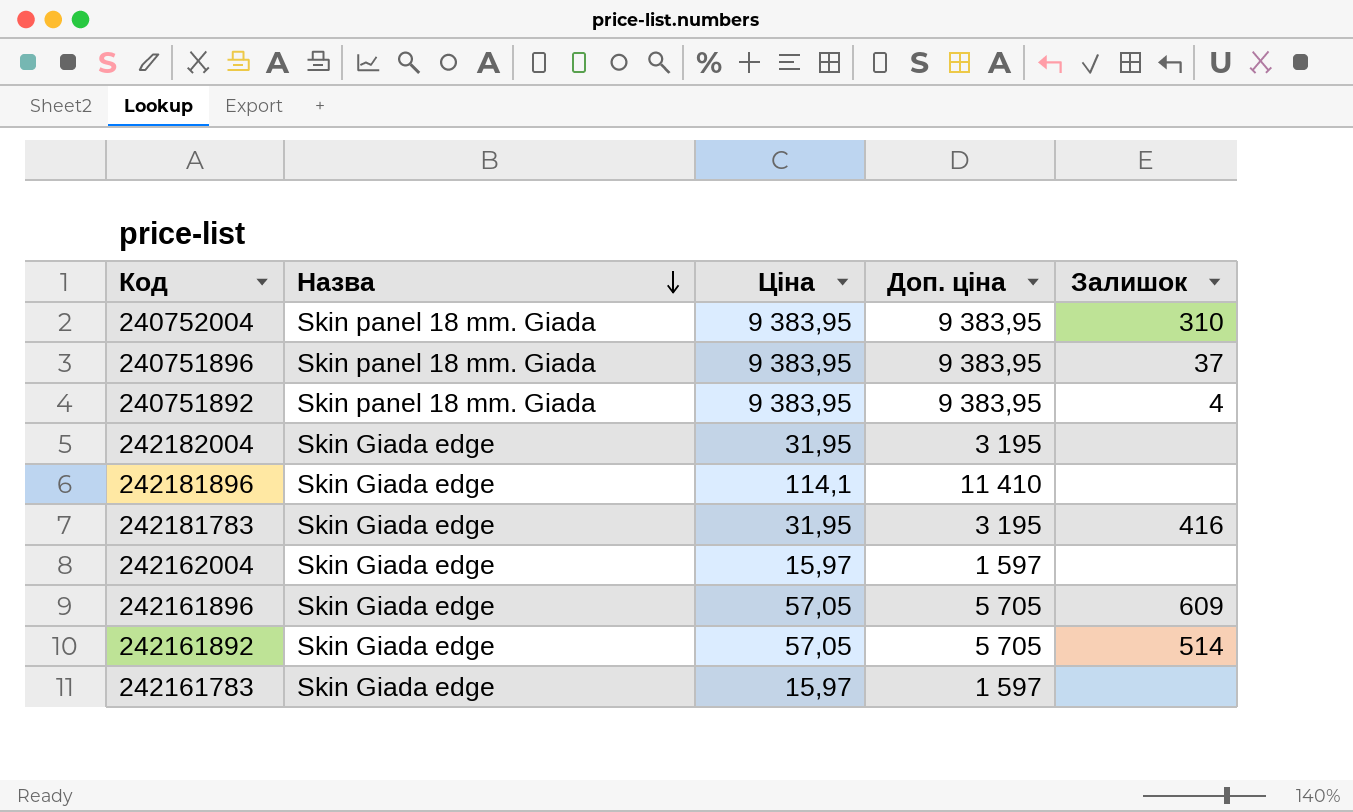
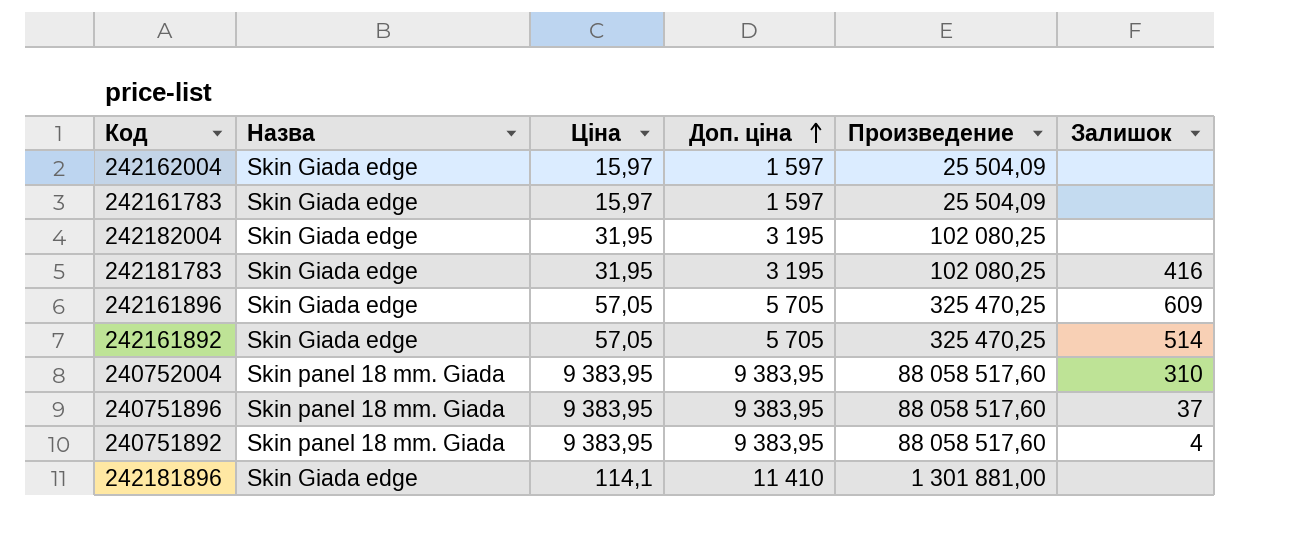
row order: Назва descending -> Доп. ціна ascending
column Произведение | formula: none -> [Ціна] * [Доп. ціна]

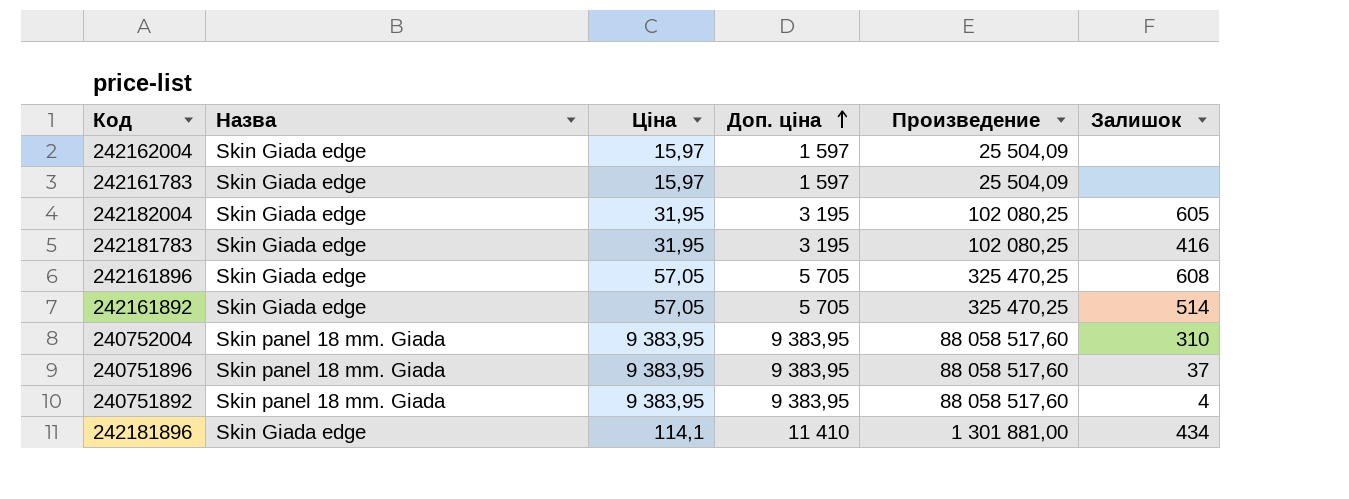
242182004 | Залишок: none -> 605
242161896 | Залишок: 609 -> 608
242181896 | Залишок: none -> 434

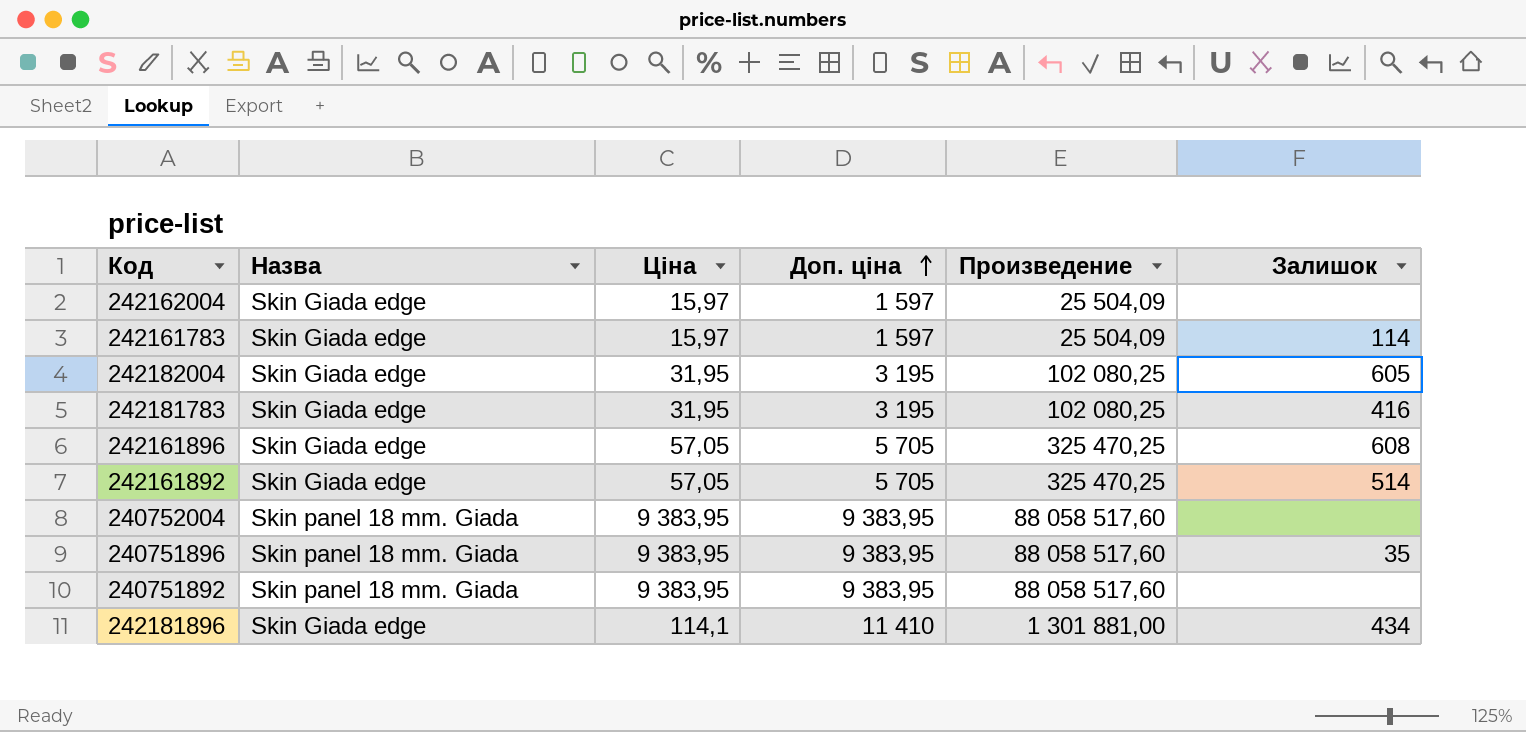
242161783 | Залишок: none -> 114
240752004 | Залишок: 310 -> none
240751896 | Залишок: 37 -> 35
240751892 | Залишок: 4 -> none

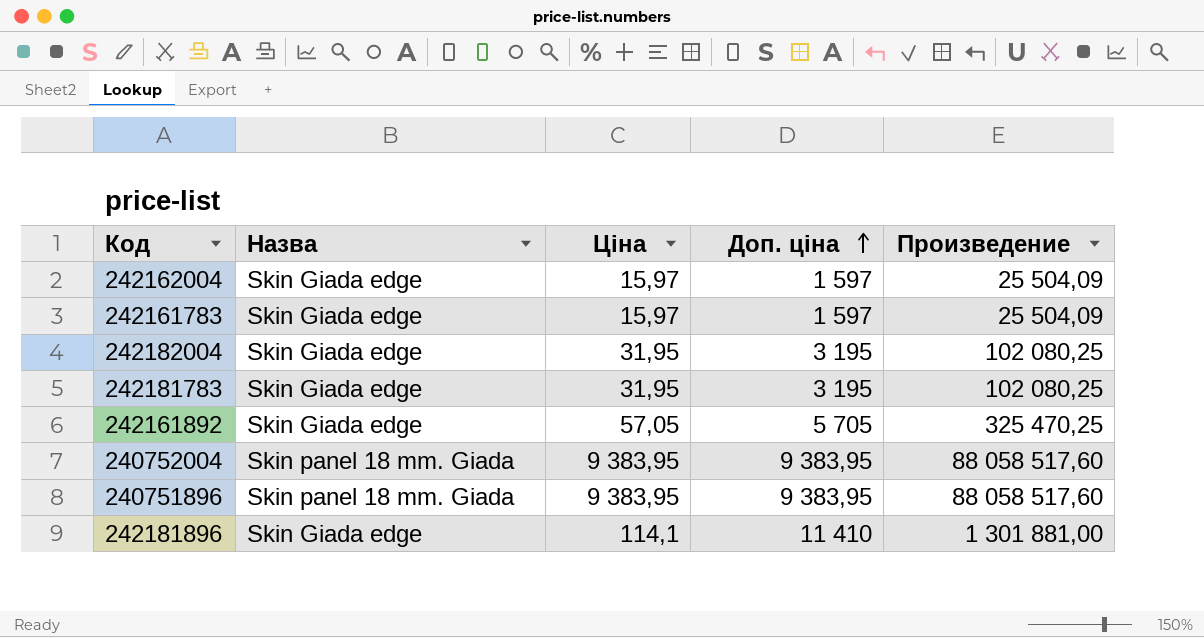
column Залишок | position: 6 -> none
row 242161896: Skin Giada edge | 57,05 | 5 705 | 325 470,25 | 608 -> none
row 240751892: Skin panel 18 mm. Giada | 9 383,95 | 9 383,95 | 88 058 517,60 | none -> none

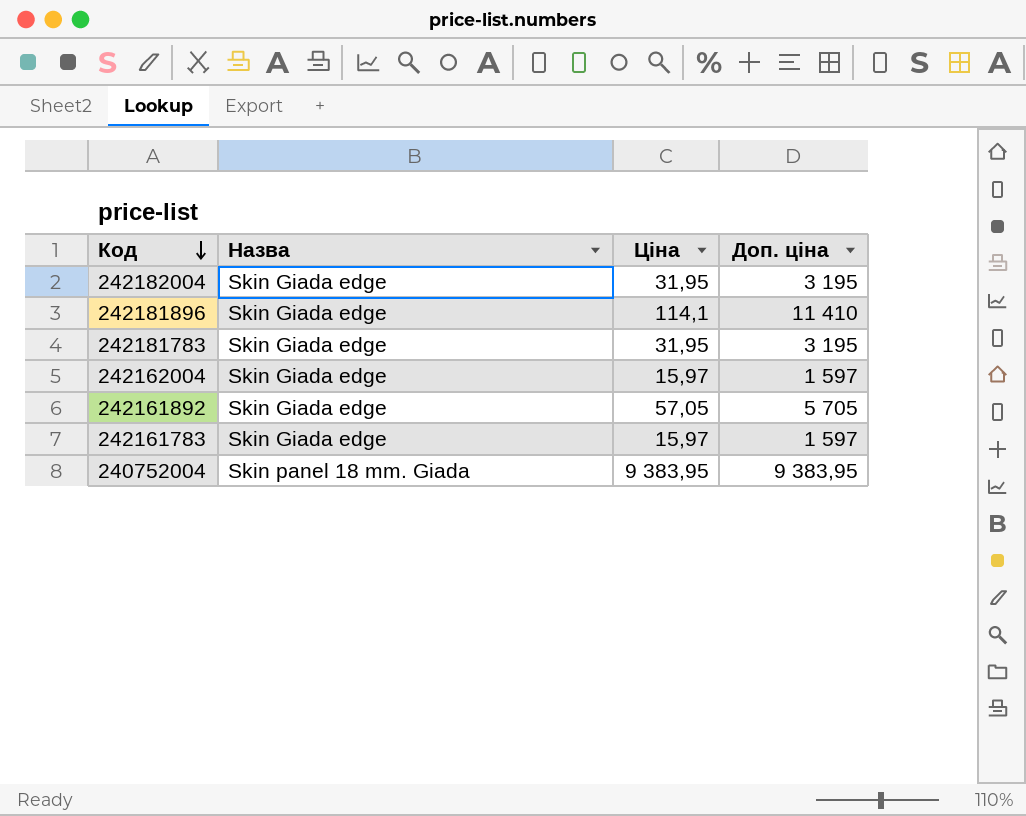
row order: Доп. ціна ascending -> Код descending
column Произведение | formula: [Ціна] * [Доп. ціна] -> none
row 240751896: Skin panel 18 mm. Giada | 9 383,95 | 9 383,95 | 88 058 517,60 -> none

